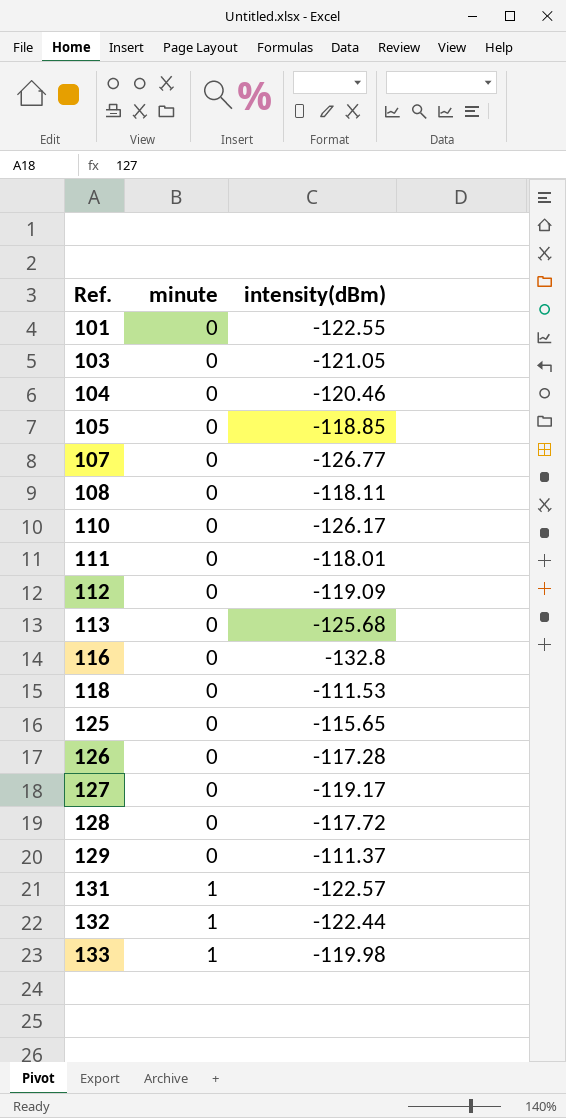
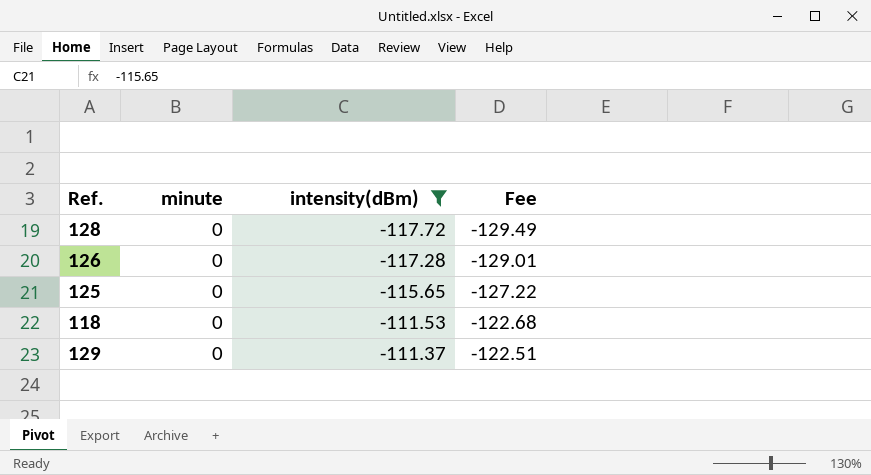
filter: none -> intensity(dBm) >= -117.72
row order: Ref. ascending -> intensity(dBm) ascending
column Fee | formula: none -> [intensity(dBm)] * 1.1

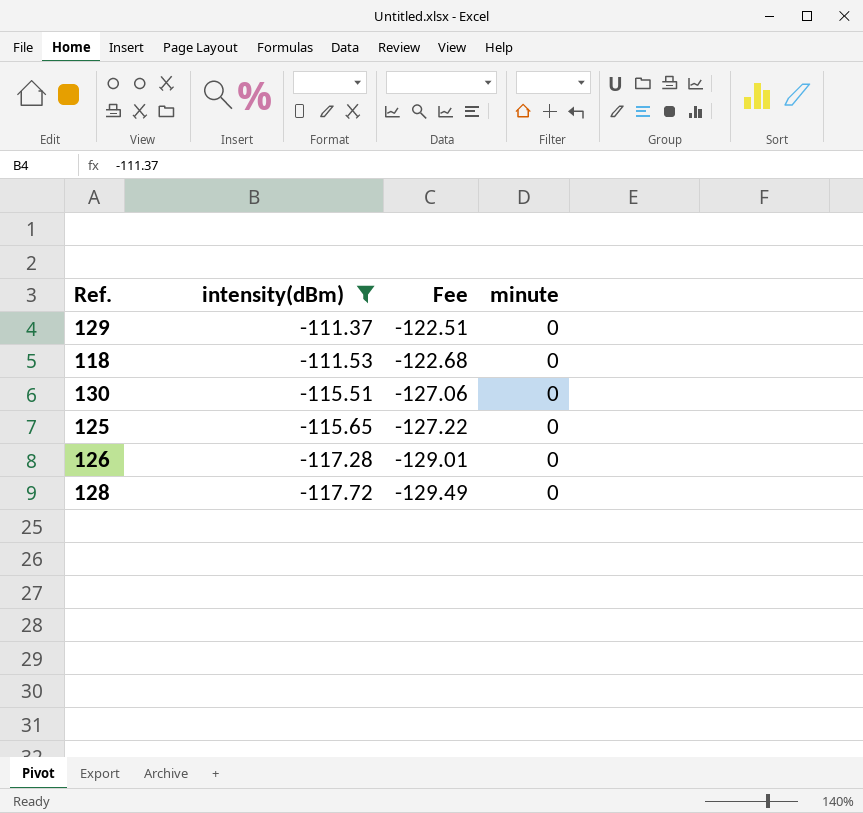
row order: intensity(dBm) ascending -> intensity(dBm) descending
column minute | position: 2 -> 4
row 130: none -> -115.51 | -127.06 | 0

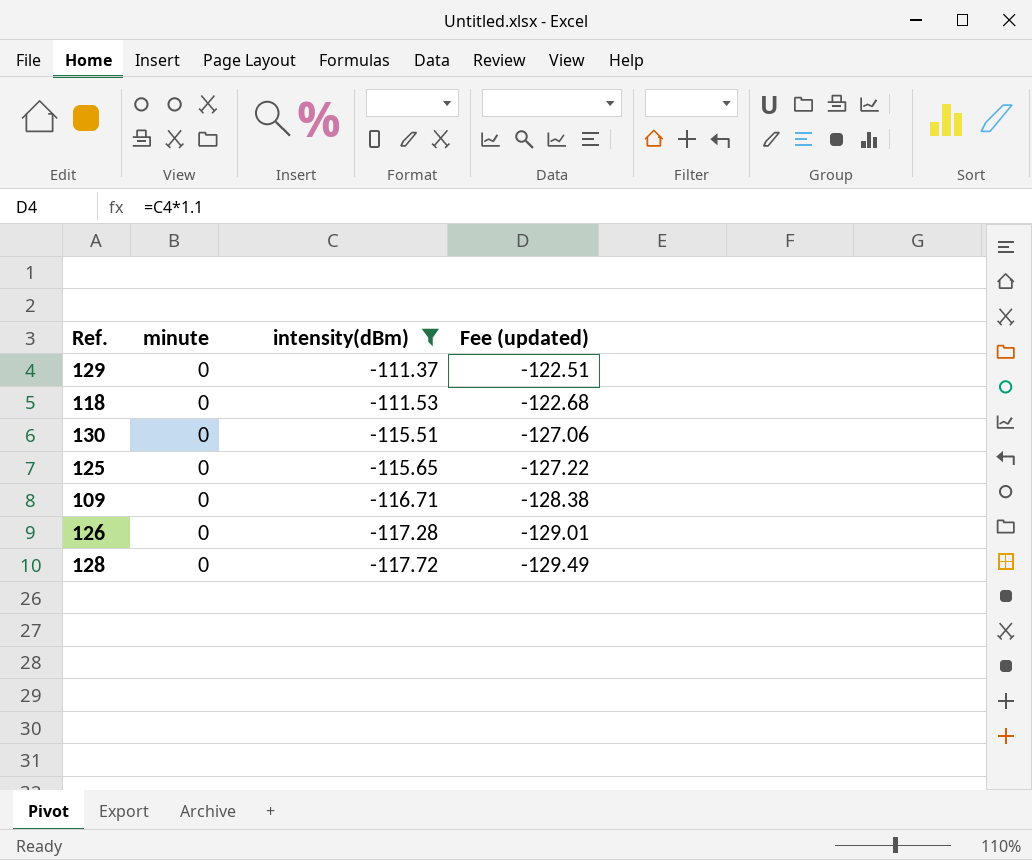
column minute | position: 4 -> 2
column name: Fee -> Fee (updated)
row 109: none -> 0 | -116.71 | -128.38

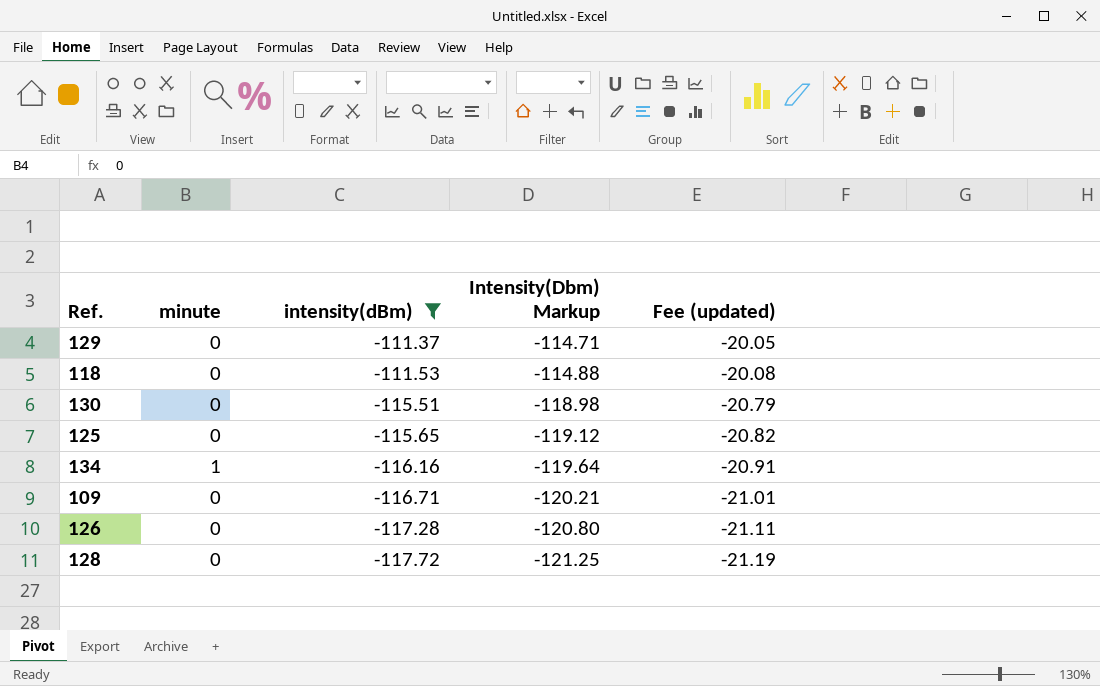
column Intensity(Dbm) Markup | formula: none -> [intensity(dBm)] * 1.03
column Fee (updated) | formula: [intensity(dBm)] * 1.1 -> [intensity(dBm)] * 0.18
row 134: none -> 1 | -116.16 | -119.64 | -20.91

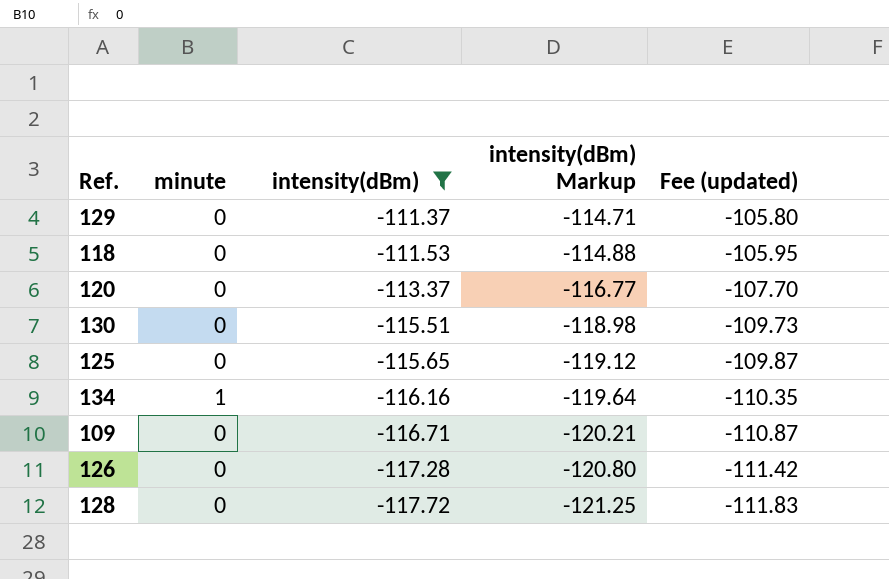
column name: Intensity(Dbm) Markup -> intensity(dBm) Markup
column Fee (updated) | formula: [intensity(dBm)] * 0.18 -> [intensity(dBm)] * 0.95
row 120: none -> 0 | -113.37 | -116.77 | -107.70

